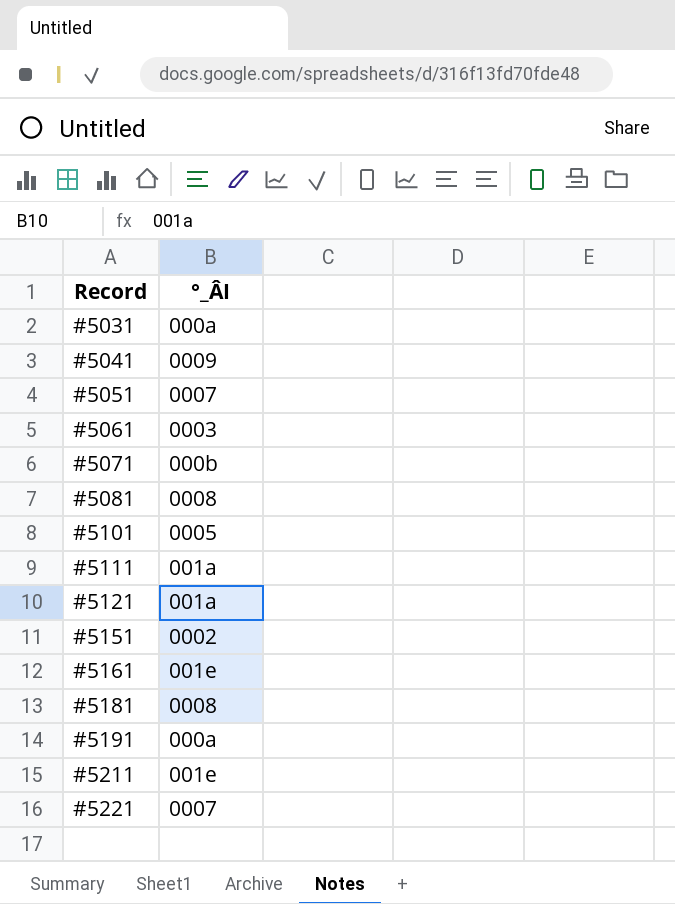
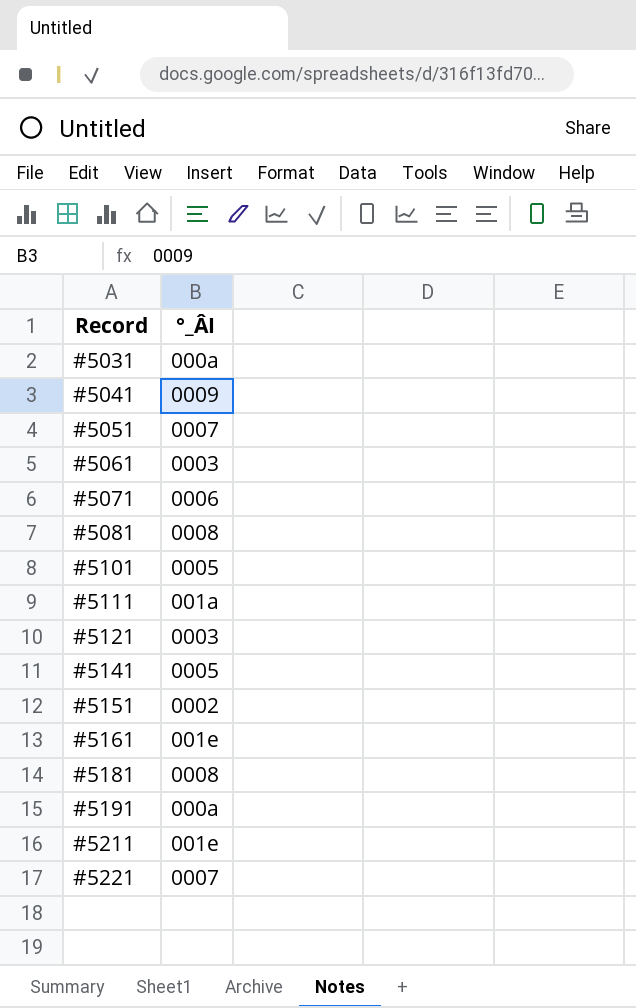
#5071 | °_ÂI: 000b -> 0006
#5121 | °_ÂI: 001a -> 0003
row #5141: none -> 0005

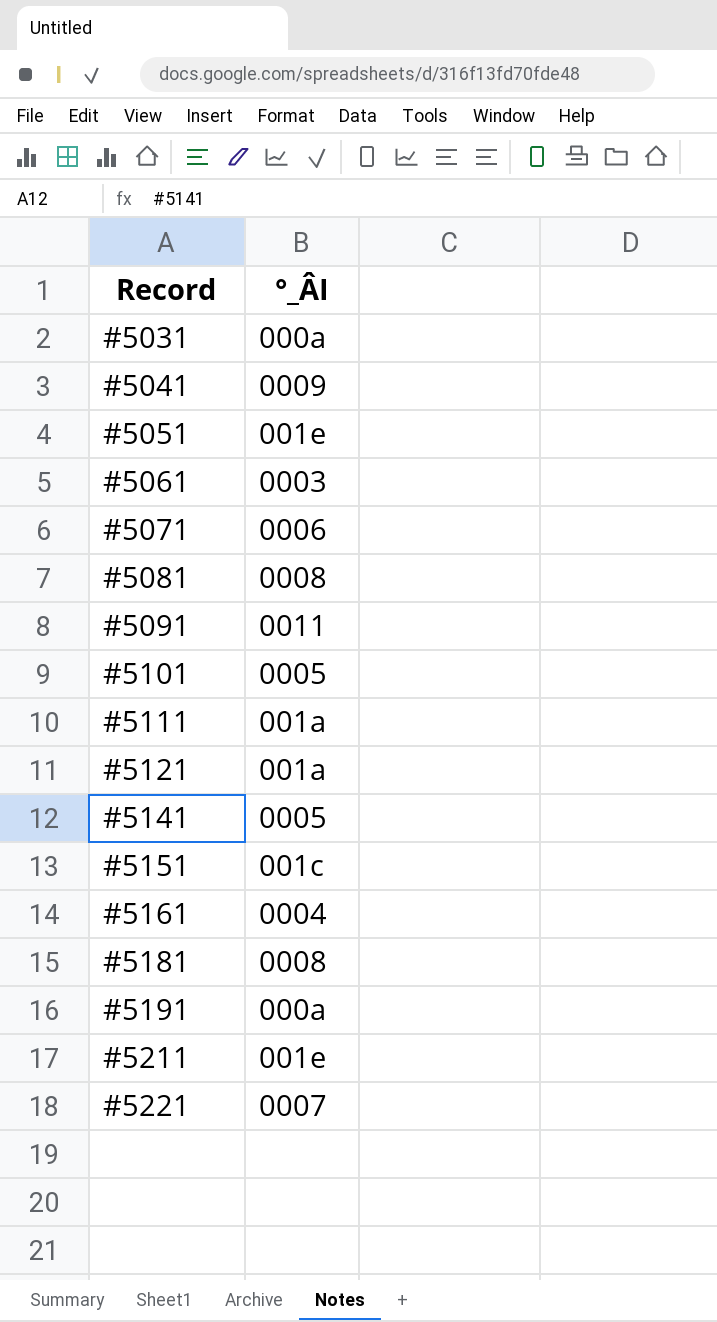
#5051 | °_ÂI: 0007 -> 001e
row #5091: none -> 0011
#5121 | °_ÂI: 0003 -> 001a
#5151 | °_ÂI: 0002 -> 001c
#5161 | °_ÂI: 001e -> 0004

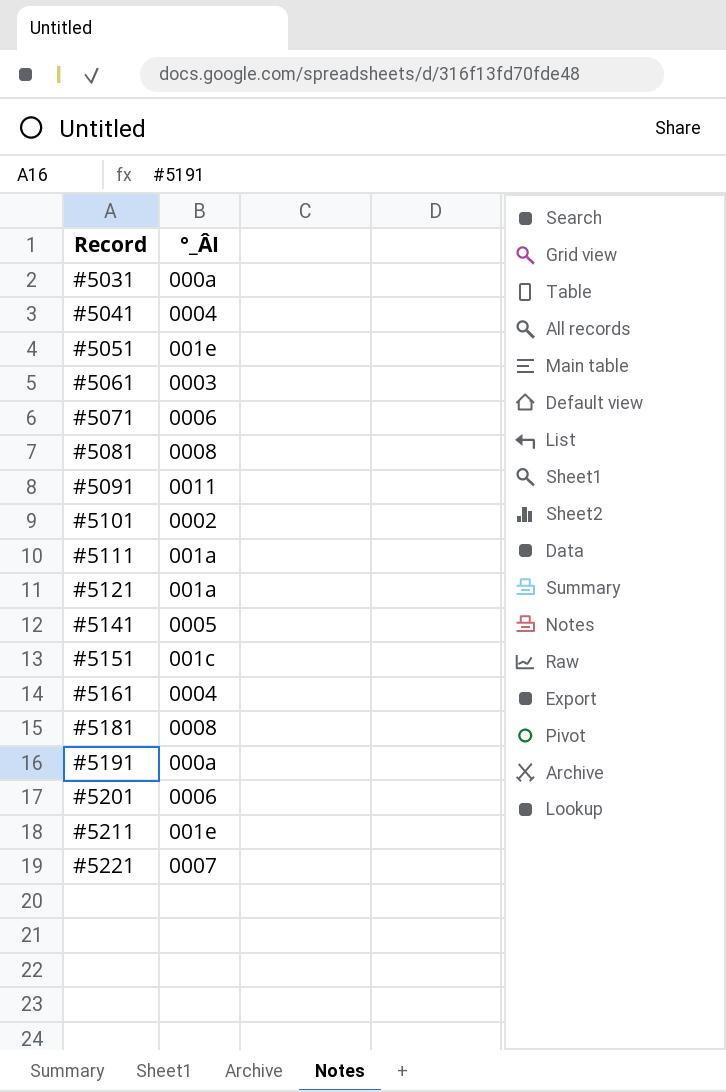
#5041 | °_ÂI: 0009 -> 0004
#5101 | °_ÂI: 0005 -> 0002
row #5201: none -> 0006

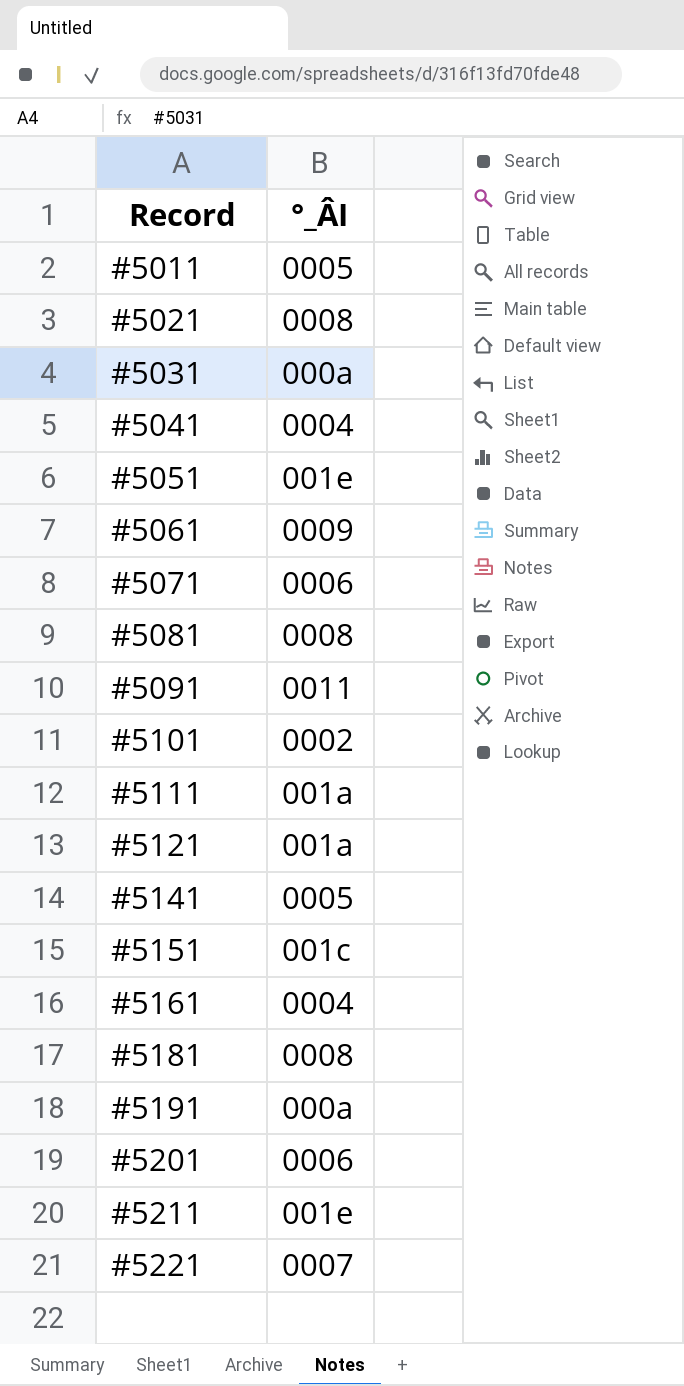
row #5011: none -> 0005
row #5021: none -> 0008
#5061 | °_ÂI: 0003 -> 0009

